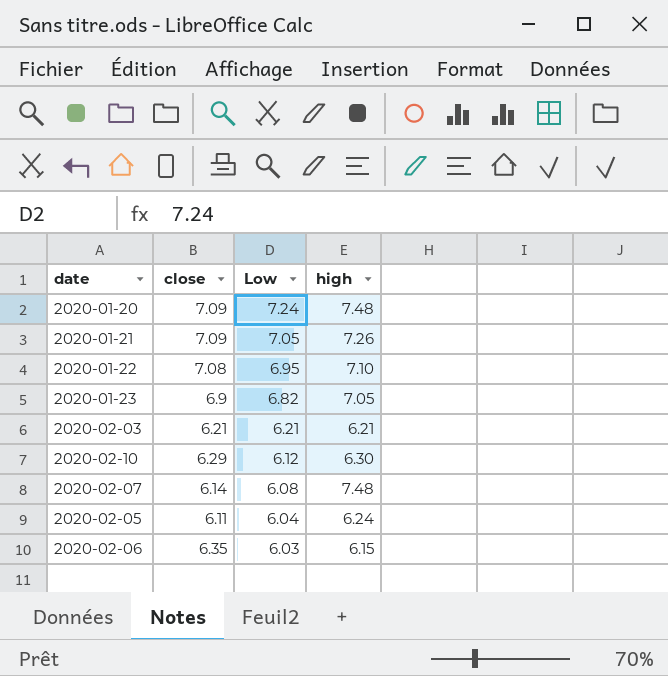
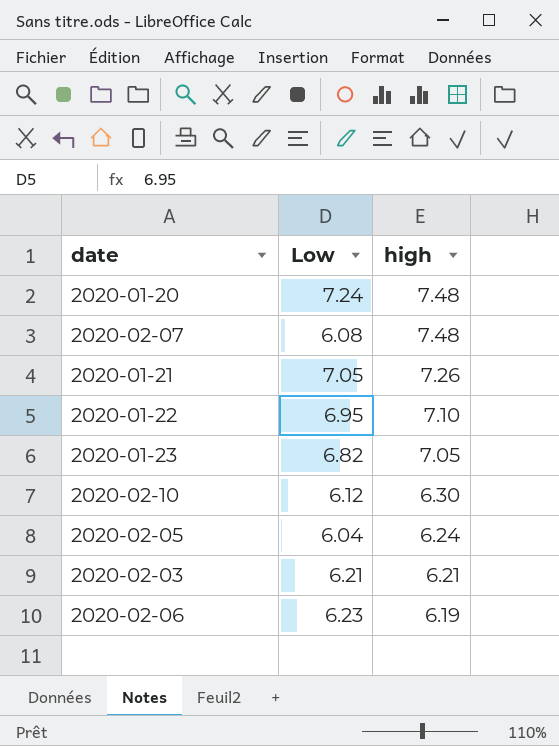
row order: Low descending -> high descending
column close | position: 2 -> none
2020-02-06 | Low: 6.03 -> 6.23
2020-02-06 | high: 6.15 -> 6.19

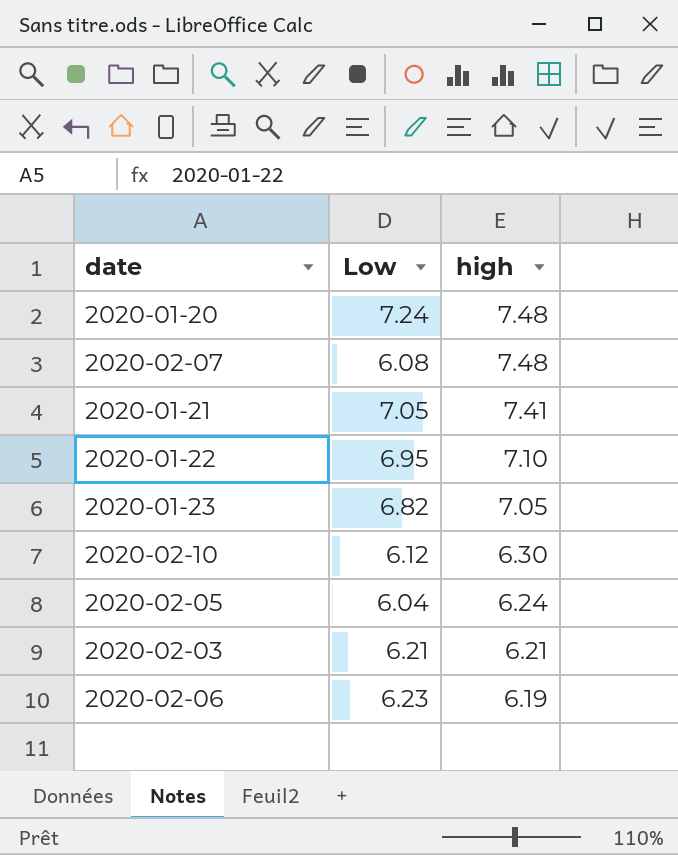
2020-01-21 | high: 7.26 -> 7.41

